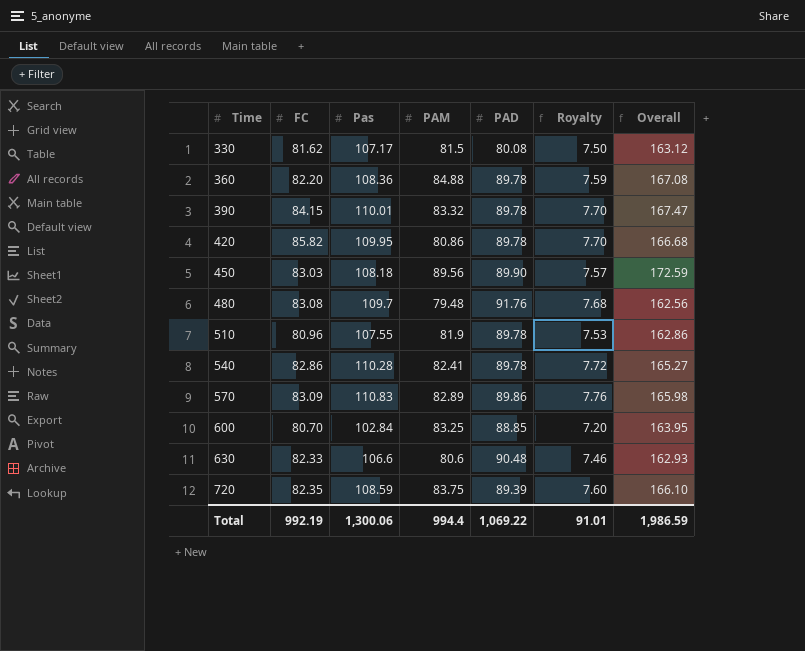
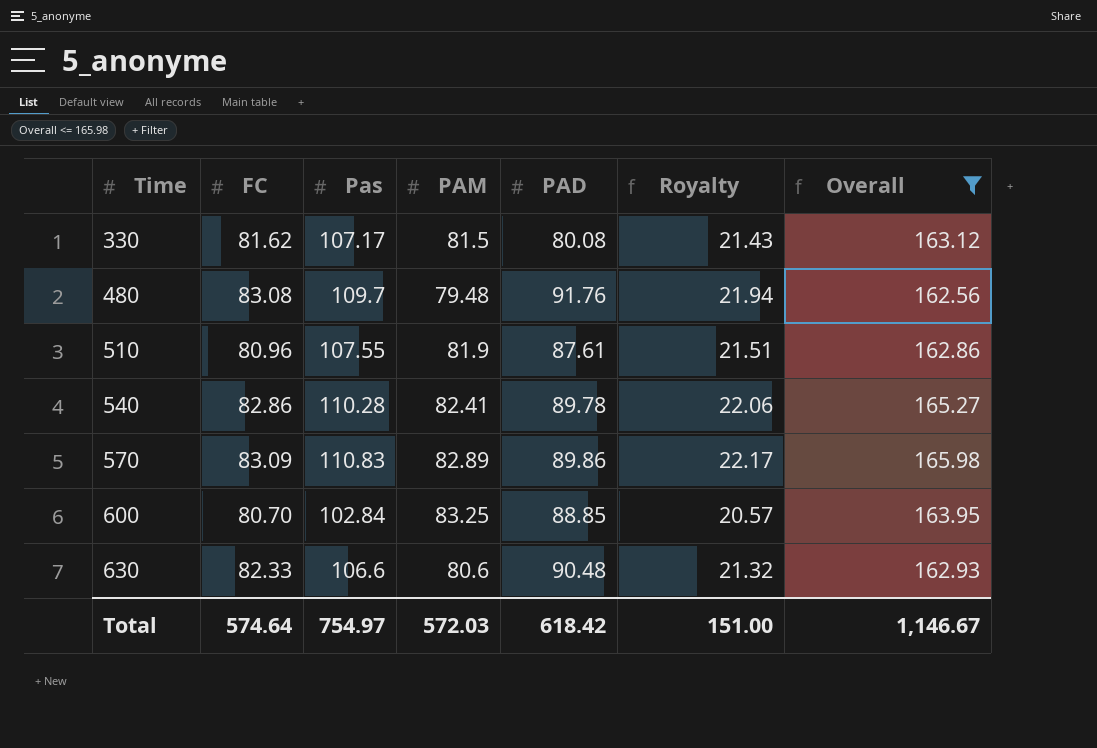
filter: none -> Overall <= 165.98
column Royalty | formula: [Pas] * 0.07 -> [Pas] * 0.2
510 | PAD: 89.78 -> 87.61
Total | FC: 992.19 -> 574.64
Total | Pas: 1,300.06 -> 754.97
Total | PAM: 994.4 -> 572.03
Total | PAD: 1,069.22 -> 618.42
Total | Royalty: 91.01 -> 151.00
Total | Overall: 1,986.59 -> 1,146.67

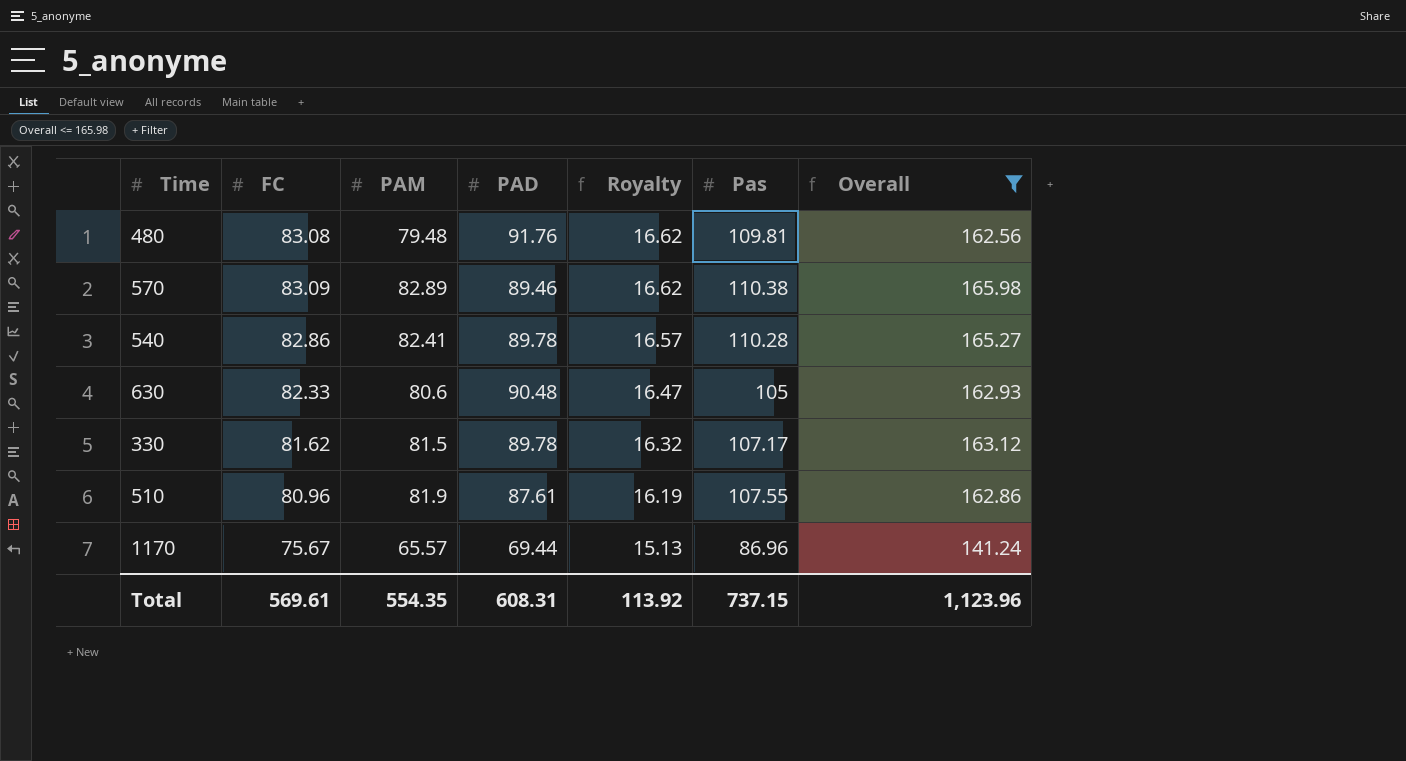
row order: Time ascending -> Royalty descending
column Royalty | formula: [Pas] * 0.2 -> [FC] * 0.2
column Pas | position: 3 -> 6
row 600: 80.70 | 102.84 | 83.25 | 88.85 | 20.57 | 163.95 -> none
480 | Pas: 109.7 -> 109.81
570 | PAD: 89.86 -> 89.46
570 | Pas: 110.83 -> 110.38
630 | Pas: 106.6 -> 105
330 | PAD: 80.08 -> 89.78
row 1170: none -> 75.67 | 65.57 | 69.44 | 15.13 | 86.96 | 141.24
Total | FC: 574.64 -> 569.61
Total | PAM: 572.03 -> 554.35
Total | PAD: 618.42 -> 608.31
Total | Royalty: 151.00 -> 113.92
Total | Pas: 754.97 -> 737.15
Total | Overall: 1,146.67 -> 1,123.96

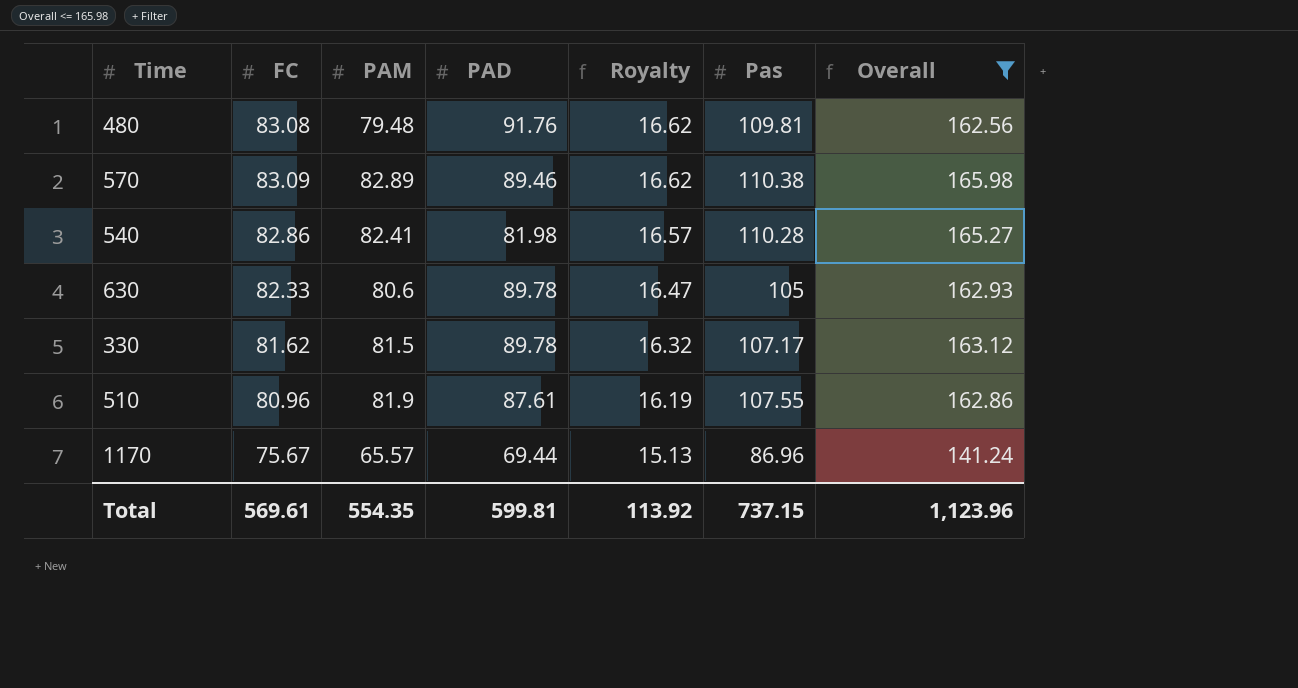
540 | PAD: 89.78 -> 81.98
630 | PAD: 90.48 -> 89.78
Total | PAD: 608.31 -> 599.81

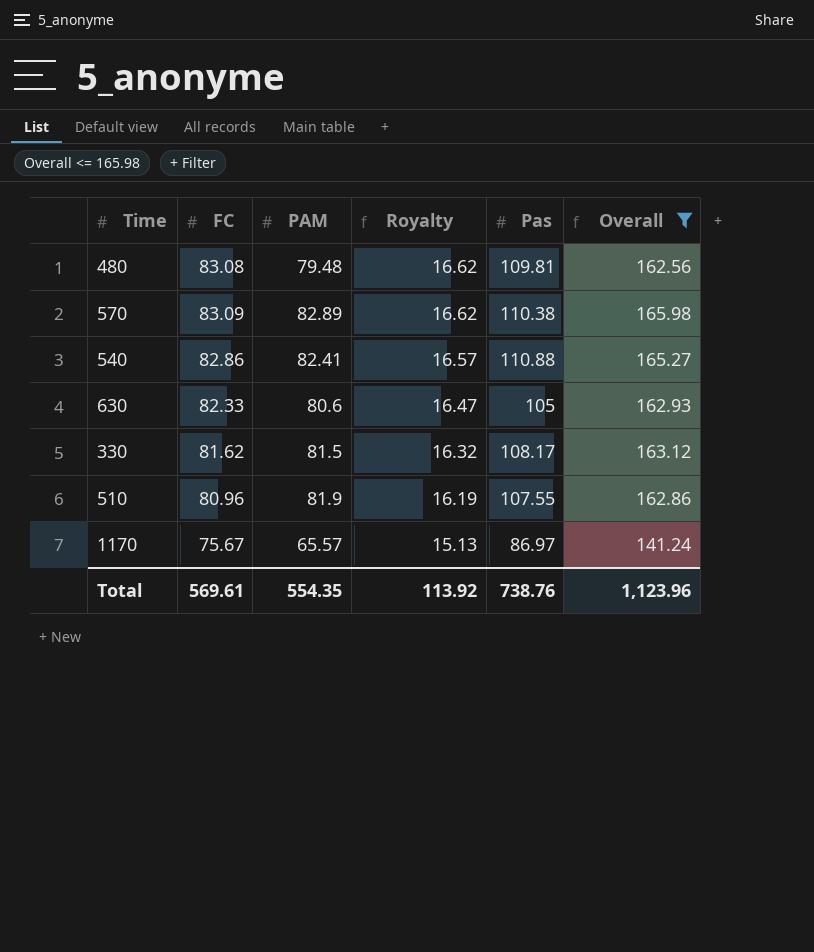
column PAD | position: 4 -> none
540 | Pas: 110.28 -> 110.88
330 | Pas: 107.17 -> 108.17
1170 | Pas: 86.96 -> 86.97
Total | Pas: 737.15 -> 738.76

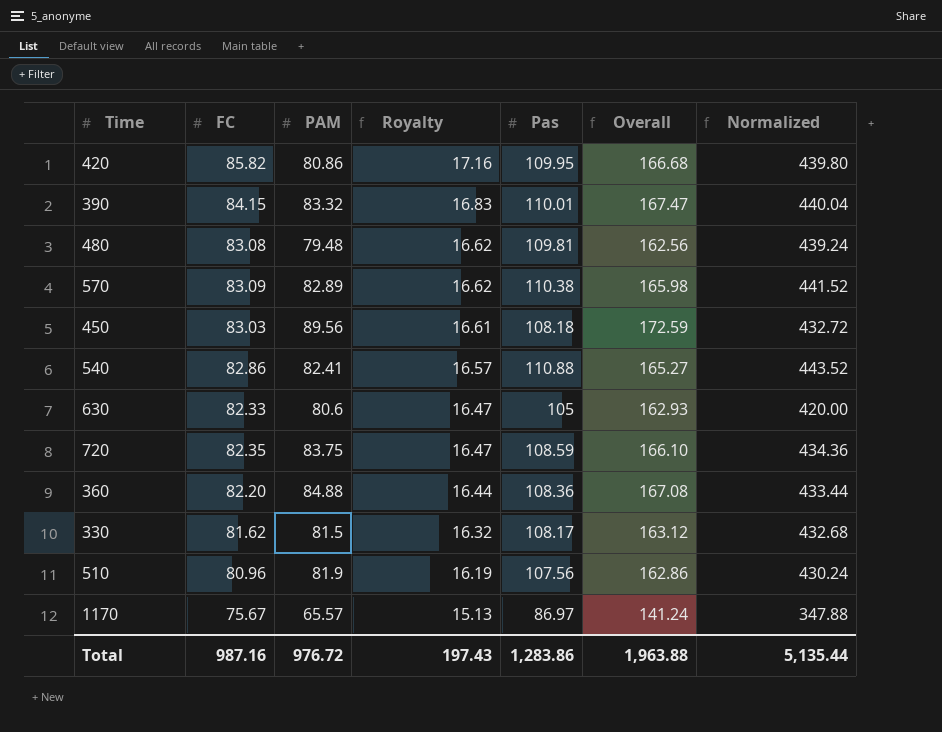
filter: Overall <= 165.98 -> none
column Normalized | formula: none -> [Pas] * 4
510 | Pas: 107.55 -> 107.56
Total | FC: 569.61 -> 987.16
Total | PAM: 554.35 -> 976.72
Total | Royalty: 113.92 -> 197.43
Total | Pas: 738.76 -> 1,283.86
Total | Overall: 1,123.96 -> 1,963.88

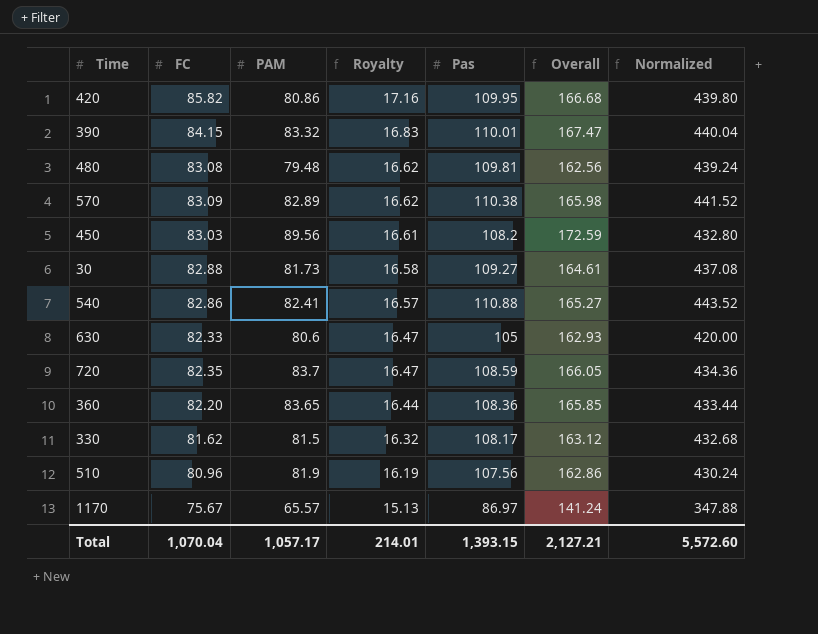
450 | Pas: 108.18 -> 108.2
450 | Normalized: 432.72 -> 432.80
row 30: none -> 82.88 | 81.73 | 16.58 | 109.27 | 164.61 | 437.08
720 | PAM: 83.75 -> 83.7
720 | Overall: 166.10 -> 166.05
360 | PAM: 84.88 -> 83.65
360 | Overall: 167.08 -> 165.85
Total | FC: 987.16 -> 1,070.04
Total | PAM: 976.72 -> 1,057.17
Total | Royalty: 197.43 -> 214.01
Total | Pas: 1,283.86 -> 1,393.15
Total | Overall: 1,963.88 -> 2,127.21
Total | Normalized: 5,135.44 -> 5,572.60

